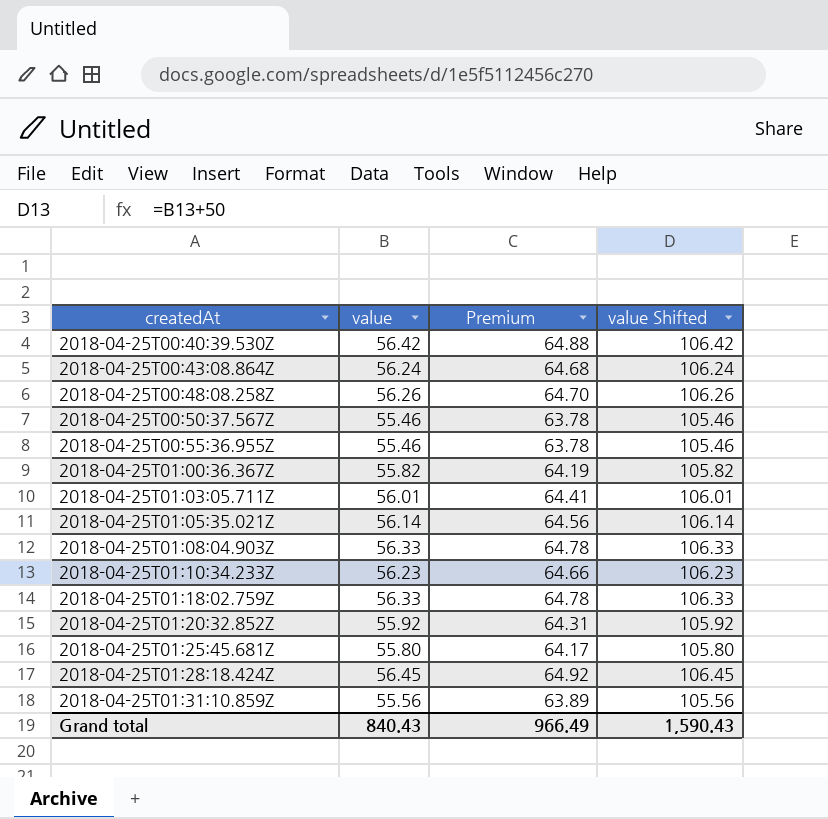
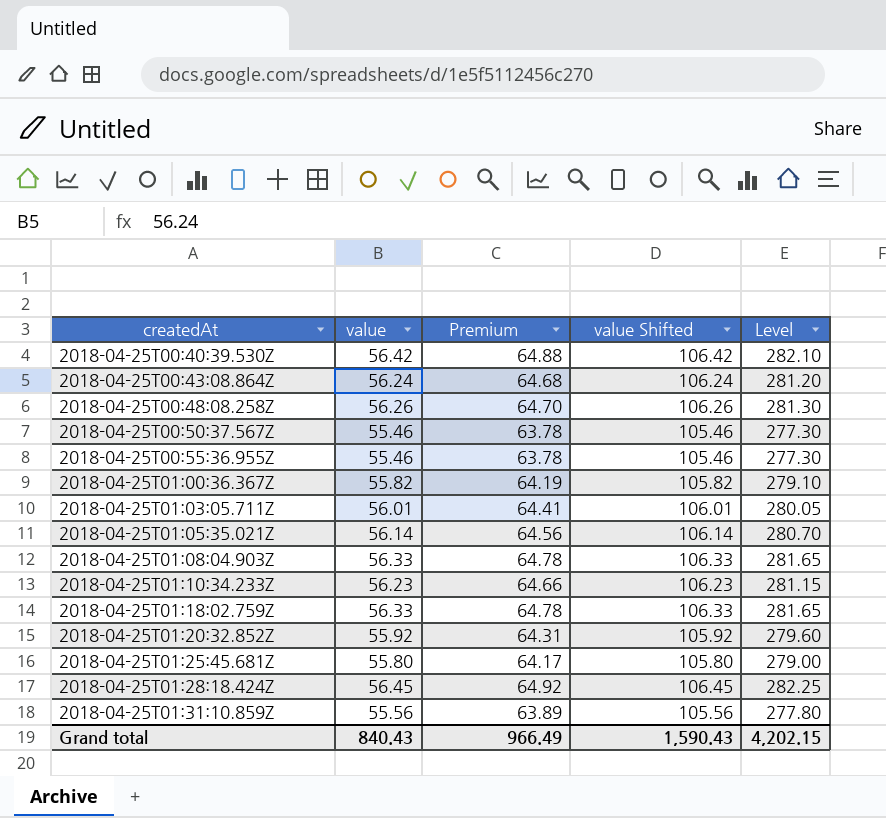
column Level | formula: none -> [value] * 5

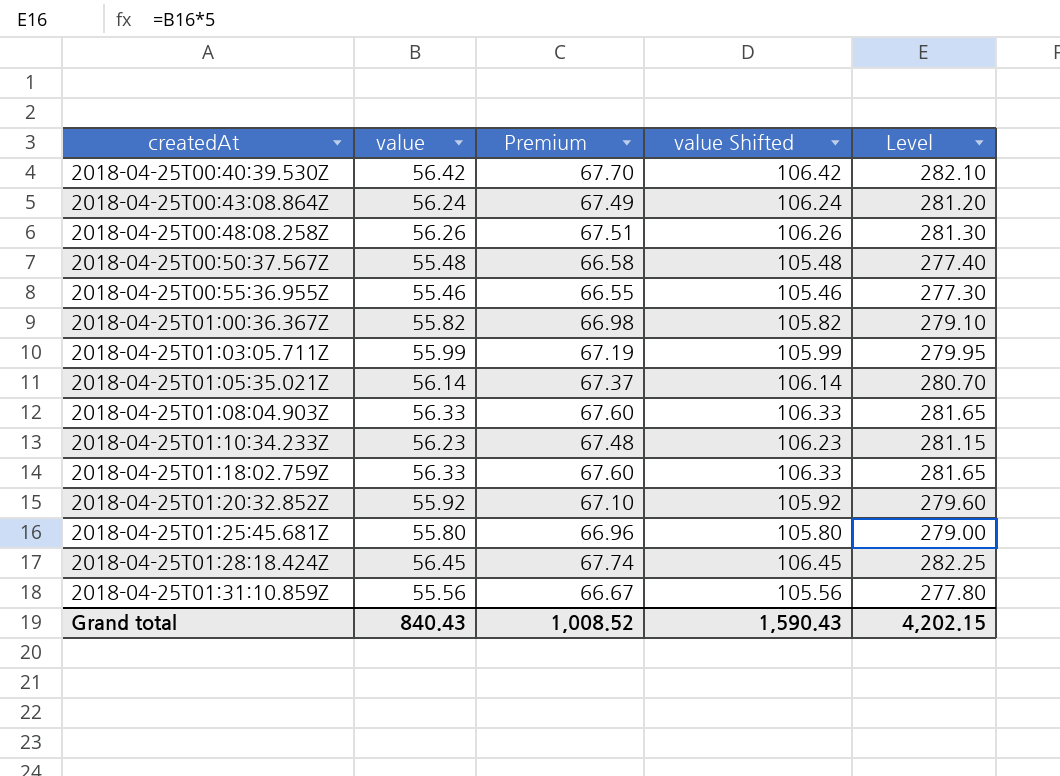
column Premium | formula: [value] * 1.15 -> [value] * 1.2
2018-04-25T00:50:37.567Z | value: 55.46 -> 55.48
2018-04-25T00:50:37.567Z | value Shifted: 105.46 -> 105.48
2018-04-25T00:50:37.567Z | Level: 277.30 -> 277.40
2018-04-25T01:03:05.711Z | value: 56.01 -> 55.99
2018-04-25T01:03:05.711Z | value Shifted: 106.01 -> 105.99
2018-04-25T01:03:05.711Z | Level: 280.05 -> 279.95
Grand total | Premium: 966.49 -> 1,008.52

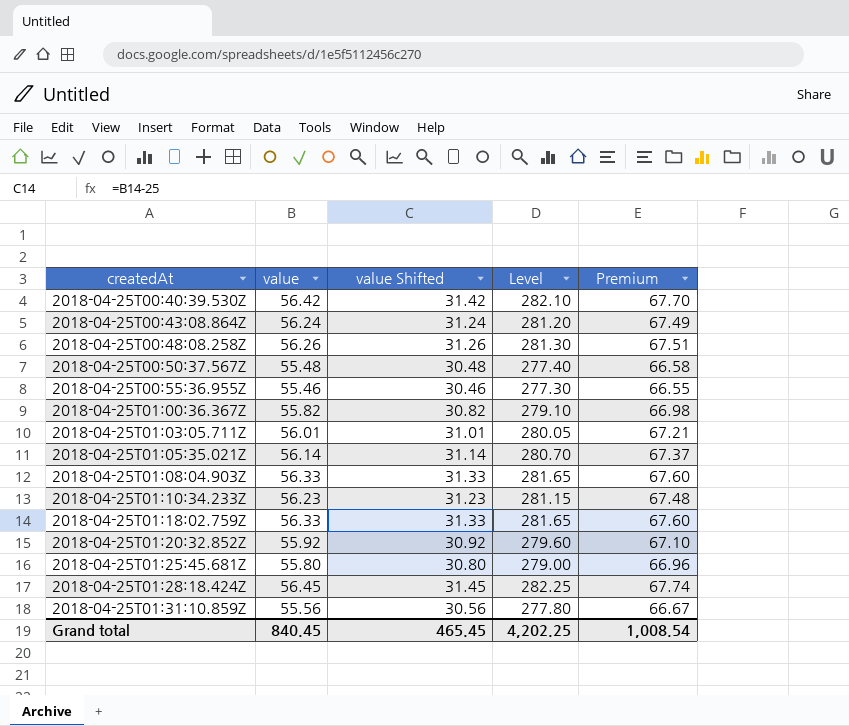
column value Shifted | formula: [value] + 50 -> [value] - 25
column Premium | position: 3 -> 5
2018-04-25T01:03:05.711Z | value: 55.99 -> 56.01
2018-04-25T01:03:05.711Z | Level: 279.95 -> 280.05
2018-04-25T01:03:05.711Z | Premium: 67.19 -> 67.21
Grand total | value: 840.43 -> 840.45
Grand total | value Shifted: 1,590.43 -> 465.45
Grand total | Level: 4,202.15 -> 4,202.25
Grand total | Premium: 1,008.52 -> 1,008.54

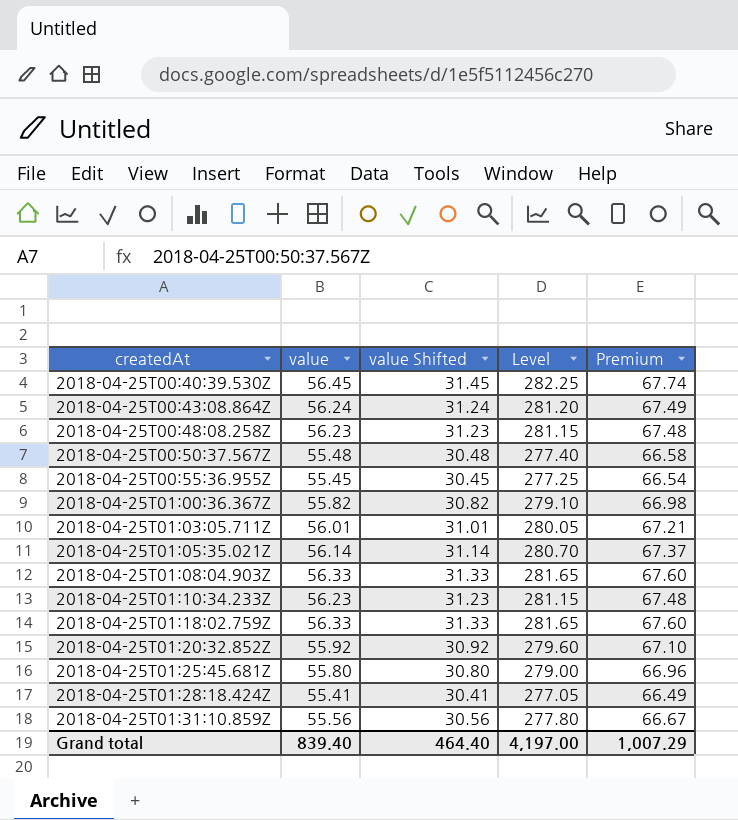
2018-04-25T00:40:39.530Z | value: 56.42 -> 56.45
2018-04-25T00:40:39.530Z | value Shifted: 31.42 -> 31.45
2018-04-25T00:40:39.530Z | Level: 282.10 -> 282.25
2018-04-25T00:40:39.530Z | Premium: 67.70 -> 67.74
2018-04-25T00:48:08.258Z | value: 56.26 -> 56.23
2018-04-25T00:48:08.258Z | value Shifted: 31.26 -> 31.23
2018-04-25T00:48:08.258Z | Level: 281.30 -> 281.15
2018-04-25T00:48:08.258Z | Premium: 67.51 -> 67.48
2018-04-25T00:55:36.955Z | value: 55.46 -> 55.45
2018-04-25T00:55:36.955Z | value Shifted: 30.46 -> 30.45
2018-04-25T00:55:36.955Z | Level: 277.30 -> 277.25
2018-04-25T00:55:36.955Z | Premium: 66.55 -> 66.54
2018-04-25T01:28:18.424Z | value: 56.45 -> 55.41
2018-04-25T01:28:18.424Z | value Shifted: 31.45 -> 30.41
2018-04-25T01:28:18.424Z | Level: 282.25 -> 277.05
2018-04-25T01:28:18.424Z | Premium: 67.74 -> 66.49
Grand total | value: 840.45 -> 839.40
Grand total | value Shifted: 465.45 -> 464.40
Grand total | Level: 4,202.25 -> 4,197.00
Grand total | Premium: 1,008.54 -> 1,007.29

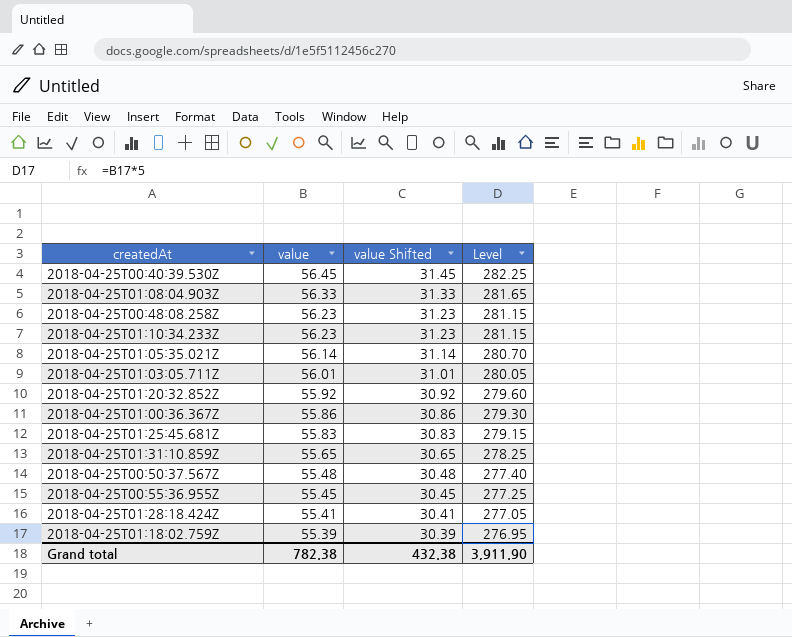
row order: createdAt ascending -> value descending
column Premium | formula: [value] * 1.2 -> none
row 2018-04-25T00:43:08.864Z: 56.24 | 31.24 | 281.20 | 67.49 -> none
2018-04-25T01:00:36.367Z | value: 55.82 -> 55.86
2018-04-25T01:00:36.367Z | value Shifted: 30.82 -> 30.86
2018-04-25T01:00:36.367Z | Level: 279.10 -> 279.30
2018-04-25T01:25:45.681Z | value: 55.80 -> 55.83
2018-04-25T01:25:45.681Z | value Shifted: 30.80 -> 30.83
2018-04-25T01:25:45.681Z | Level: 279.00 -> 279.15
2018-04-25T01:31:10.859Z | value: 55.56 -> 55.65
2018-04-25T01:31:10.859Z | value Shifted: 30.56 -> 30.65
2018-04-25T01:31:10.859Z | Level: 277.80 -> 278.25
2018-04-25T01:18:02.759Z | value: 56.33 -> 55.39
2018-04-25T01:18:02.759Z | value Shifted: 31.33 -> 30.39
2018-04-25T01:18:02.759Z | Level: 281.65 -> 276.95
Grand total | value: 839.40 -> 782.38
Grand total | value Shifted: 464.40 -> 432.38
Grand total | Level: 4,197.00 -> 3,911.90

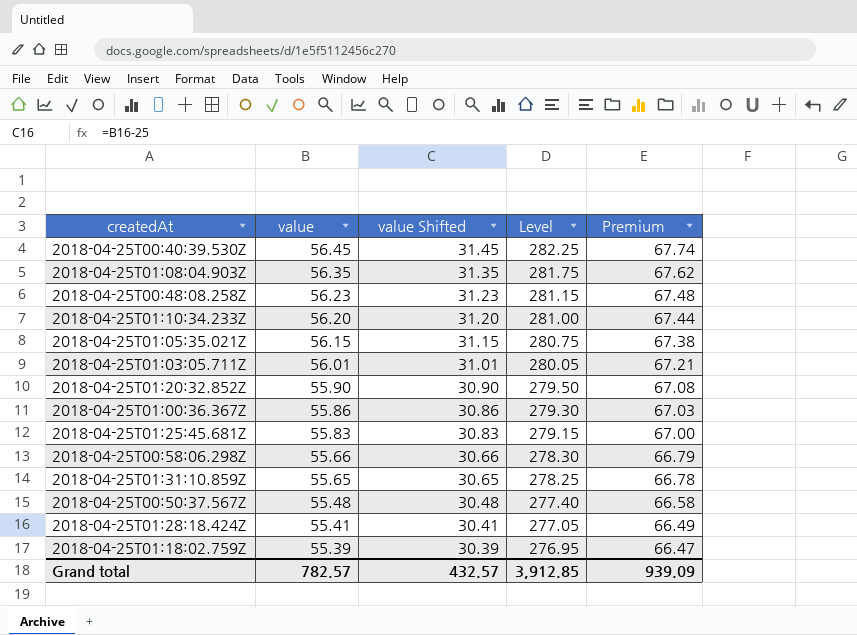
column Premium | formula: none -> [value] * 1.2
row 2018-04-25T00:55:36.955Z: 55.45 | 30.45 | 277.25 -> none
2018-04-25T01:08:04.903Z | value: 56.33 -> 56.35
2018-04-25T01:08:04.903Z | value Shifted: 31.33 -> 31.35
2018-04-25T01:08:04.903Z | Level: 281.65 -> 281.75
2018-04-25T01:10:34.233Z | value: 56.23 -> 56.20
2018-04-25T01:10:34.233Z | value Shifted: 31.23 -> 31.20
2018-04-25T01:10:34.233Z | Level: 281.15 -> 281.00
2018-04-25T01:05:35.021Z | value: 56.14 -> 56.15
2018-04-25T01:05:35.021Z | value Shifted: 31.14 -> 31.15
2018-04-25T01:05:35.021Z | Level: 280.70 -> 280.75
2018-04-25T01:20:32.852Z | value: 55.92 -> 55.90
2018-04-25T01:20:32.852Z | value Shifted: 30.92 -> 30.90
2018-04-25T01:20:32.852Z | Level: 279.60 -> 279.50
row 2018-04-25T00:58:06.298Z: none -> 55.66 | 30.66 | 278.30 | 66.79
Grand total | value: 782.38 -> 782.57
Grand total | value Shifted: 432.38 -> 432.57
Grand total | Level: 3,911.90 -> 3,912.85

